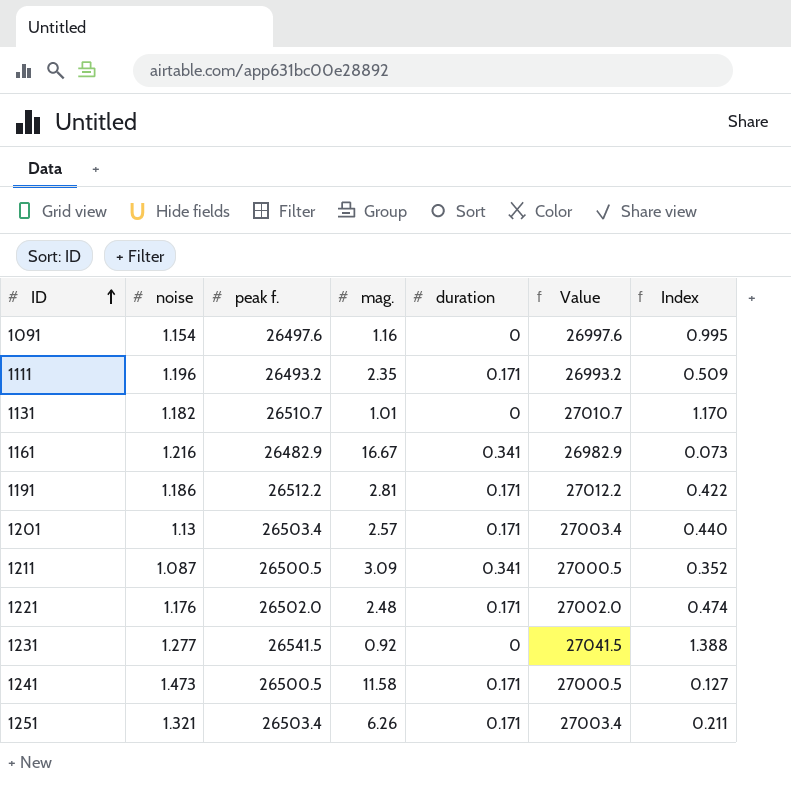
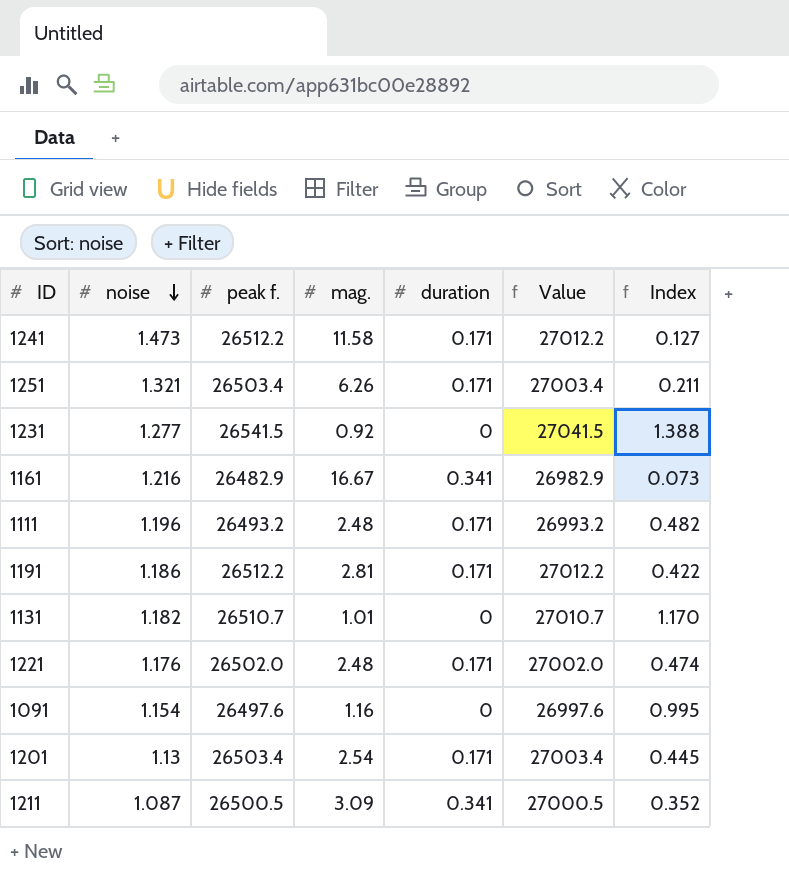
row order: ID ascending -> noise descending
1241 | peak f.: 26500.5 -> 26512.2
1241 | Value: 27000.5 -> 27012.2
1111 | mag.: 2.35 -> 2.48
1111 | Index: 0.509 -> 0.482
1201 | mag.: 2.57 -> 2.54
1201 | Index: 0.440 -> 0.445

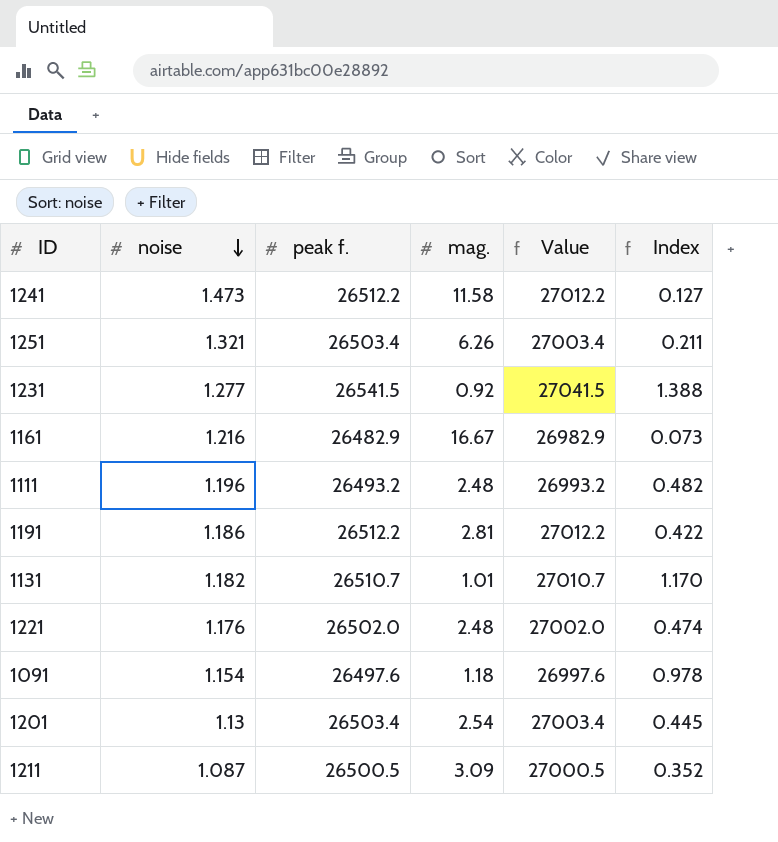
column duration | position: 5 -> none
1091 | mag.: 1.16 -> 1.18
1091 | Index: 0.995 -> 0.978

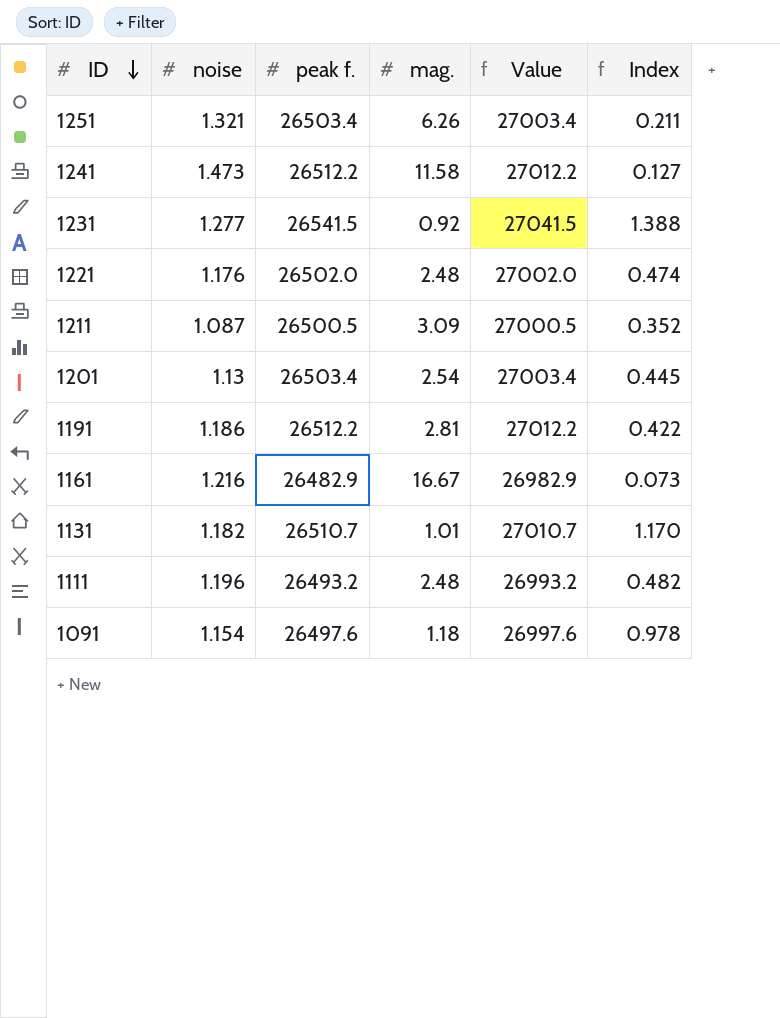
row order: noise descending -> ID descending

